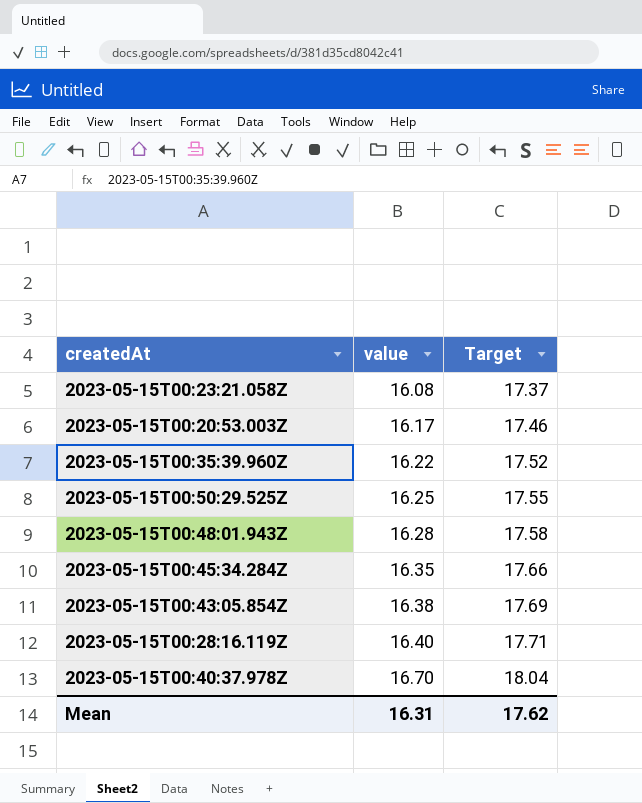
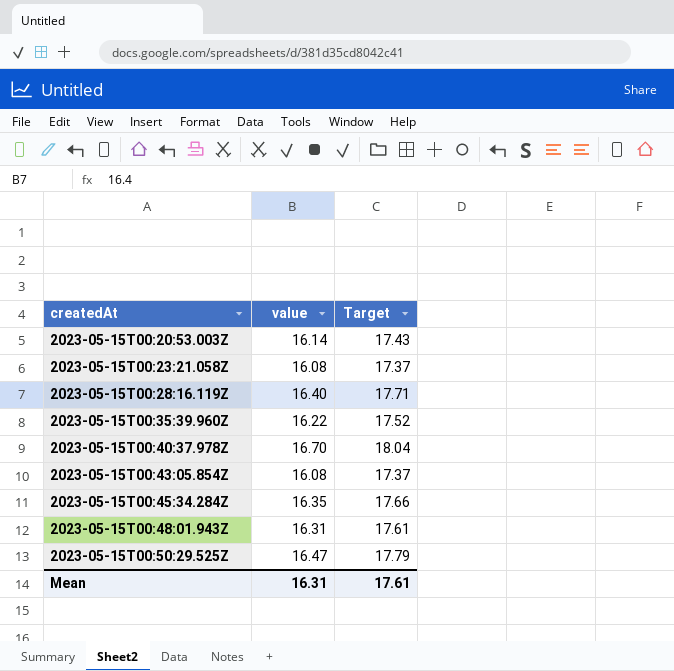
row order: value ascending -> createdAt ascending
2023-05-15T00:20:53.003Z | value: 16.17 -> 16.14
2023-05-15T00:20:53.003Z | Target: 17.46 -> 17.43
2023-05-15T00:43:05.854Z | value: 16.38 -> 16.08
2023-05-15T00:43:05.854Z | Target: 17.69 -> 17.37
2023-05-15T00:48:01.943Z | value: 16.28 -> 16.31
2023-05-15T00:48:01.943Z | Target: 17.58 -> 17.61
2023-05-15T00:50:29.525Z | value: 16.25 -> 16.47
2023-05-15T00:50:29.525Z | Target: 17.55 -> 17.79
Mean | Target: 17.62 -> 17.61

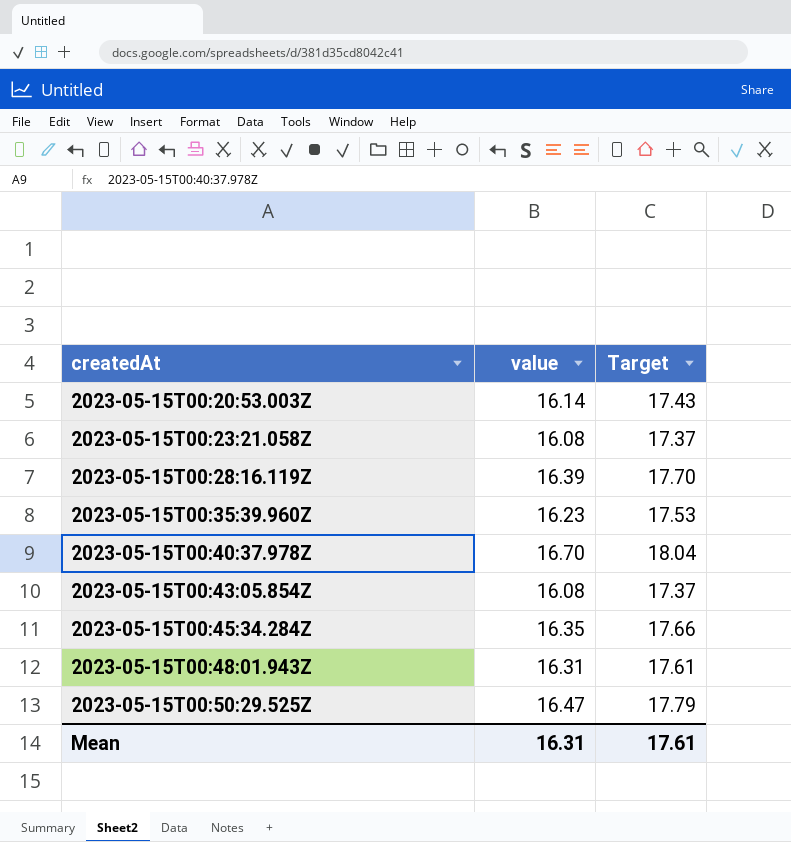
2023-05-15T00:28:16.119Z | value: 16.40 -> 16.39
2023-05-15T00:28:16.119Z | Target: 17.71 -> 17.70
2023-05-15T00:35:39.960Z | value: 16.22 -> 16.23
2023-05-15T00:35:39.960Z | Target: 17.52 -> 17.53

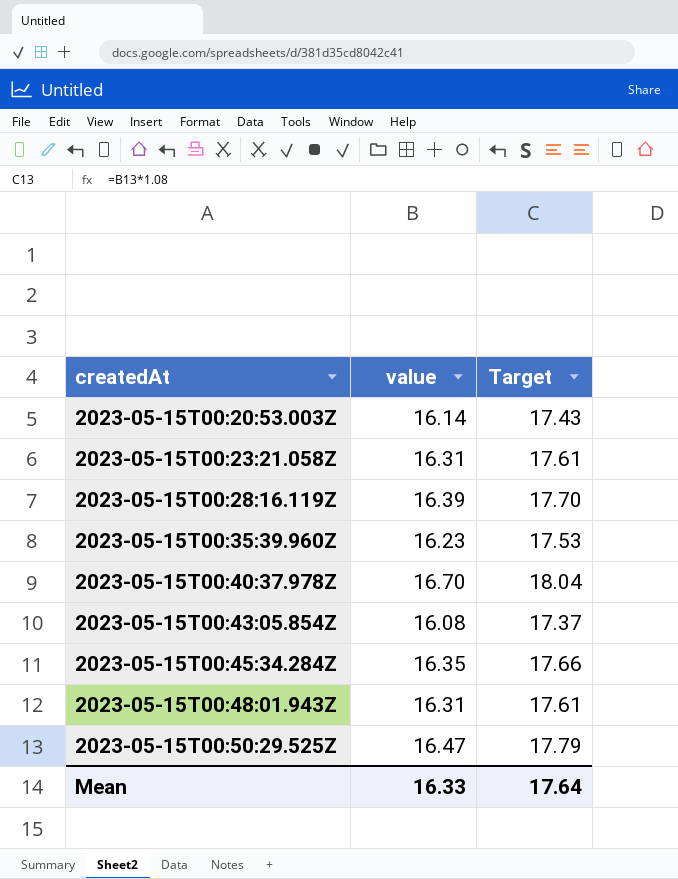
2023-05-15T00:23:21.058Z | value: 16.08 -> 16.31
2023-05-15T00:23:21.058Z | Target: 17.37 -> 17.61
Mean | value: 16.31 -> 16.33
Mean | Target: 17.61 -> 17.64

